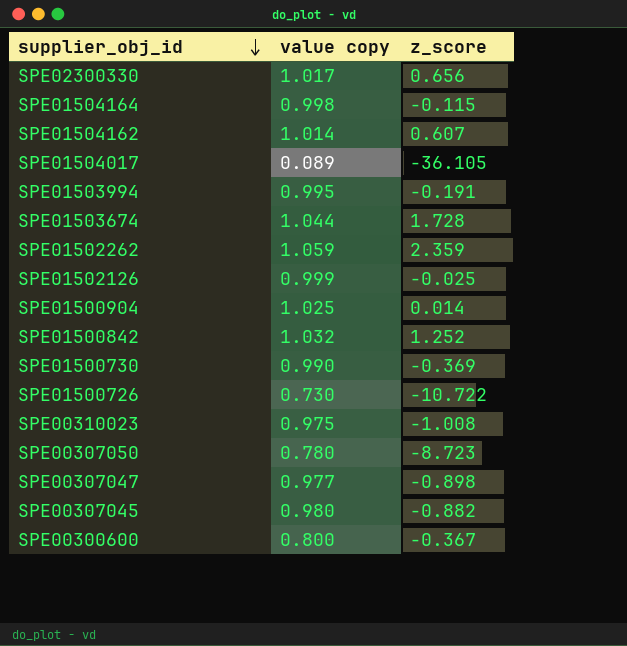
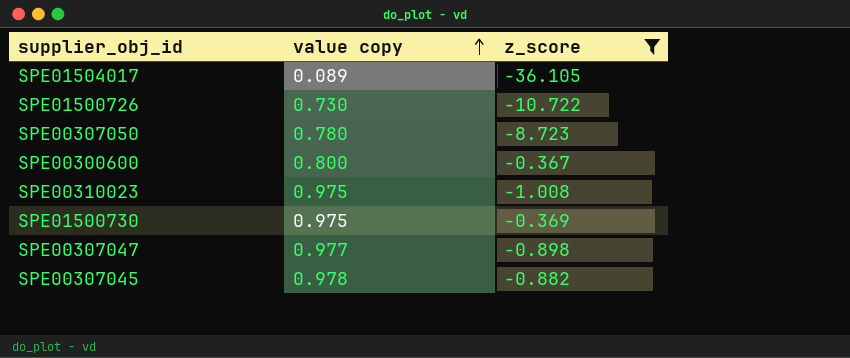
filter: none -> z_score <= -0.367
row order: supplier_obj_id descending -> value copy ascending
SPE01500730 | value copy: 0.990 -> 0.975
SPE00307045 | value copy: 0.980 -> 0.978

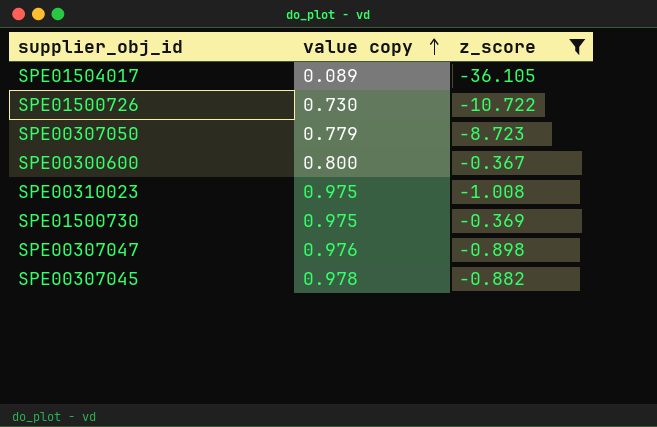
SPE00307050 | value copy: 0.780 -> 0.779
SPE00307047 | value copy: 0.977 -> 0.976

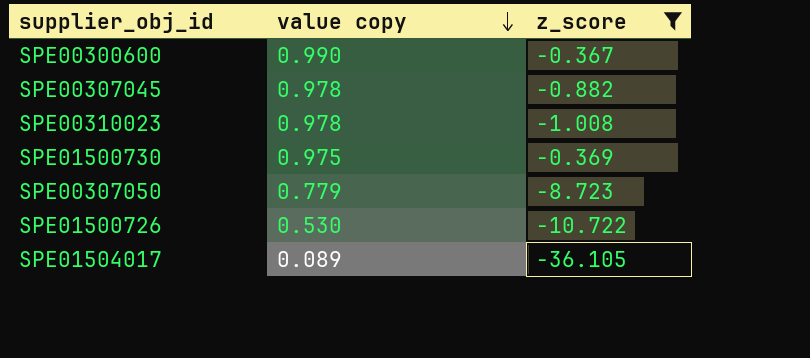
row order: value copy ascending -> value copy descending
row SPE00307047: 0.976 | -0.898 -> none
SPE00300600 | value copy: 0.800 -> 0.990
SPE00310023 | value copy: 0.975 -> 0.978
SPE01500726 | value copy: 0.730 -> 0.530

